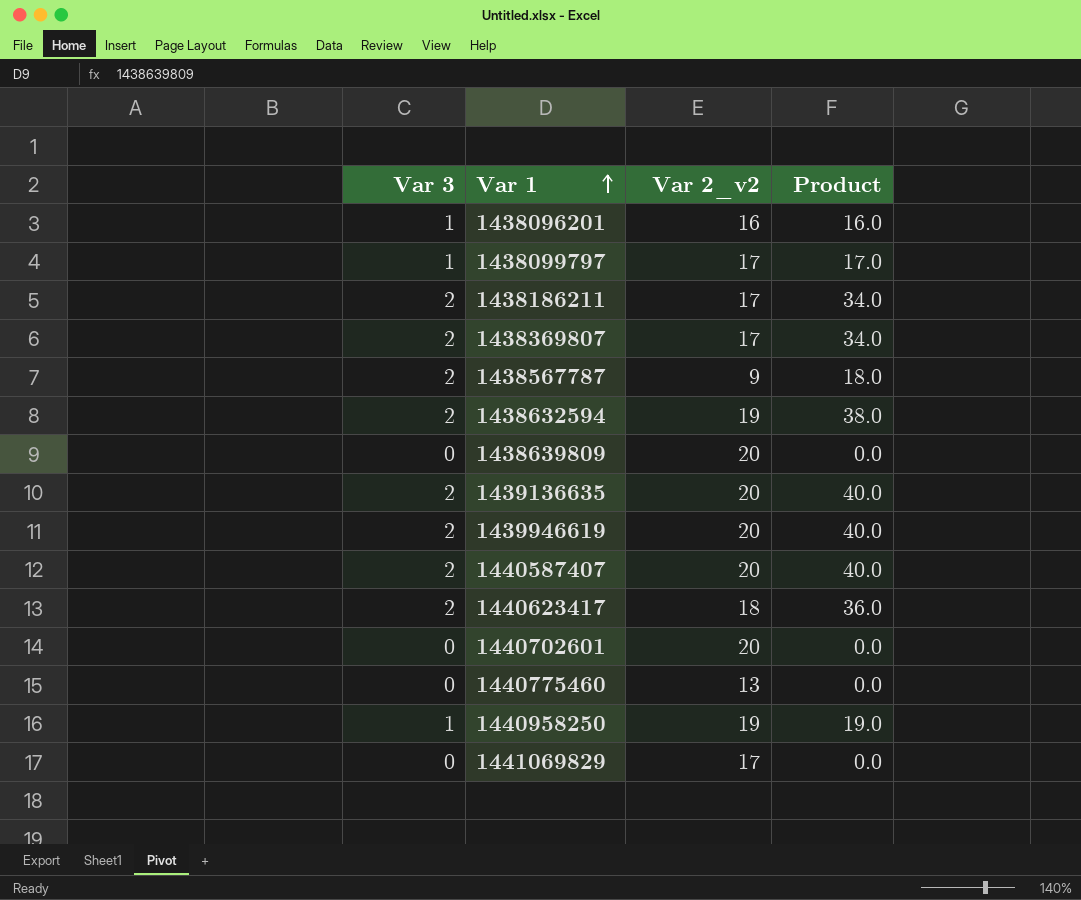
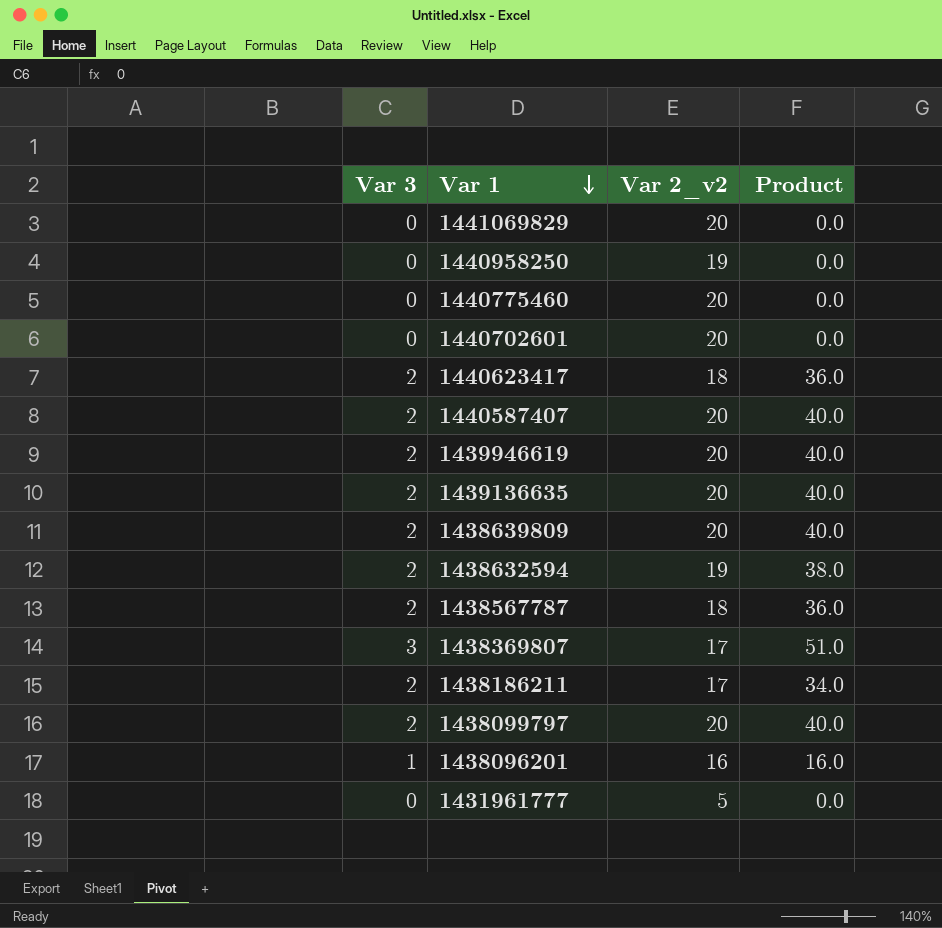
row order: Var 1 ascending -> Var 1 descending
1441069829 | Var 2_v2: 17 -> 20
1440958250 | Var 3: 1 -> 0
1440958250 | Product: 19.0 -> 0.0
1440775460 | Var 2_v2: 13 -> 20
1438639809 | Var 3: 0 -> 2
1438639809 | Product: 0.0 -> 40.0
1438567787 | Var 2_v2: 9 -> 18
1438567787 | Product: 18.0 -> 36.0
1438369807 | Var 3: 2 -> 3
1438369807 | Product: 34.0 -> 51.0
1438099797 | Var 3: 1 -> 2
1438099797 | Var 2_v2: 17 -> 20
1438099797 | Product: 17.0 -> 40.0
row 1431961777: none -> 0 | 5 | 0.0

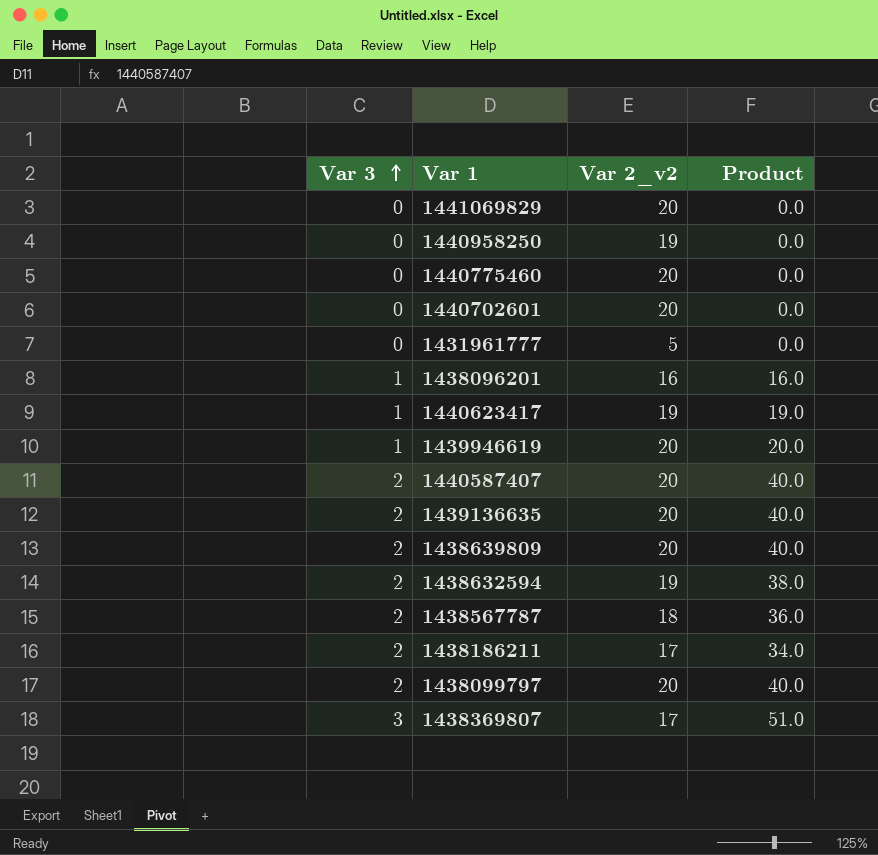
row order: Var 1 descending -> Var 3 ascending
1440623417 | Var 3: 2 -> 1
1440623417 | Var 2_v2: 18 -> 19
1440623417 | Product: 36.0 -> 19.0
1439946619 | Var 3: 2 -> 1
1439946619 | Product: 40.0 -> 20.0

